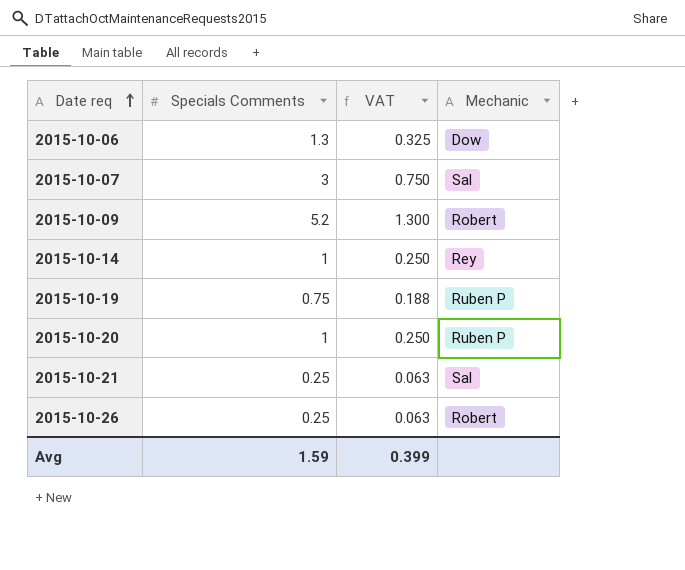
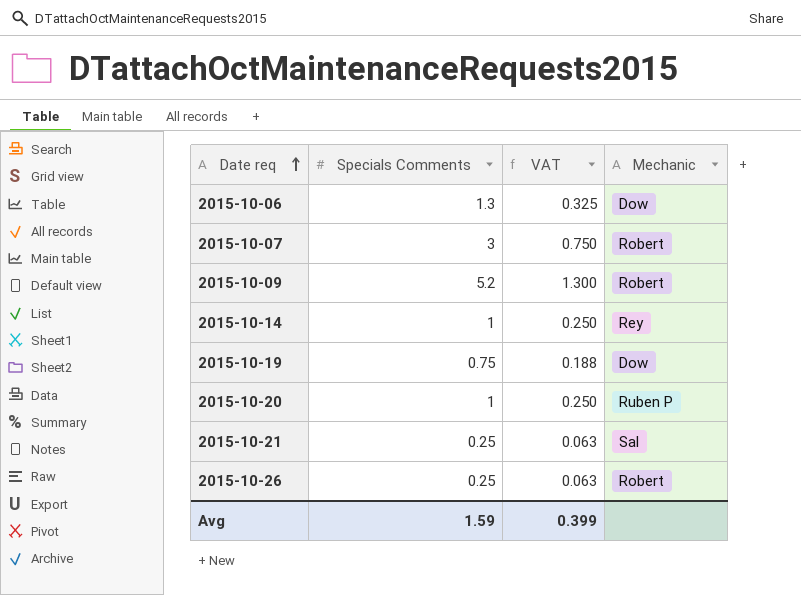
2015-10-07 | Mechanic: Sal -> Robert
2015-10-19 | Mechanic: Ruben P -> Dow

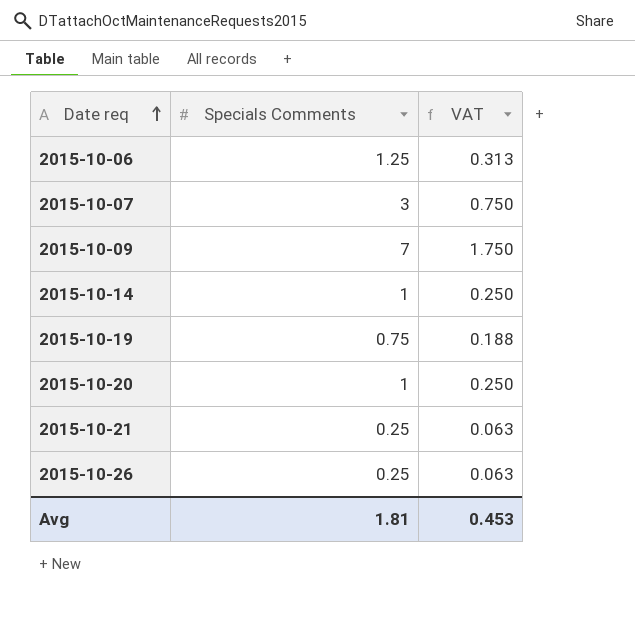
column Mechanic | position: 4 -> none
2015-10-06 | Specials Comments: 1.3 -> 1.25
2015-10-06 | VAT: 0.325 -> 0.313
2015-10-09 | Specials Comments: 5.2 -> 7
2015-10-09 | VAT: 1.300 -> 1.750
Avg | Specials Comments: 1.59 -> 1.81
Avg | VAT: 0.399 -> 0.453

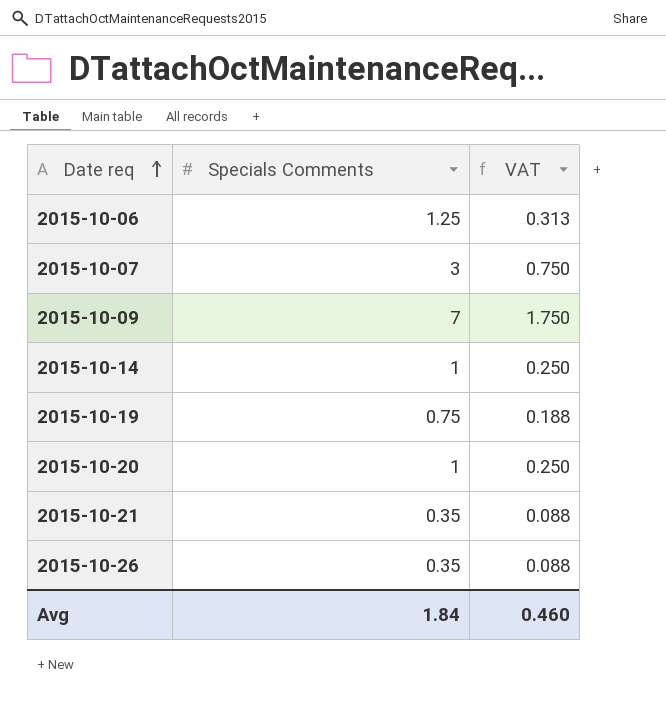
2015-10-21 | Specials Comments: 0.25 -> 0.35
2015-10-21 | VAT: 0.063 -> 0.088
2015-10-26 | Specials Comments: 0.25 -> 0.35
2015-10-26 | VAT: 0.063 -> 0.088
Avg | Specials Comments: 1.81 -> 1.84
Avg | VAT: 0.453 -> 0.460

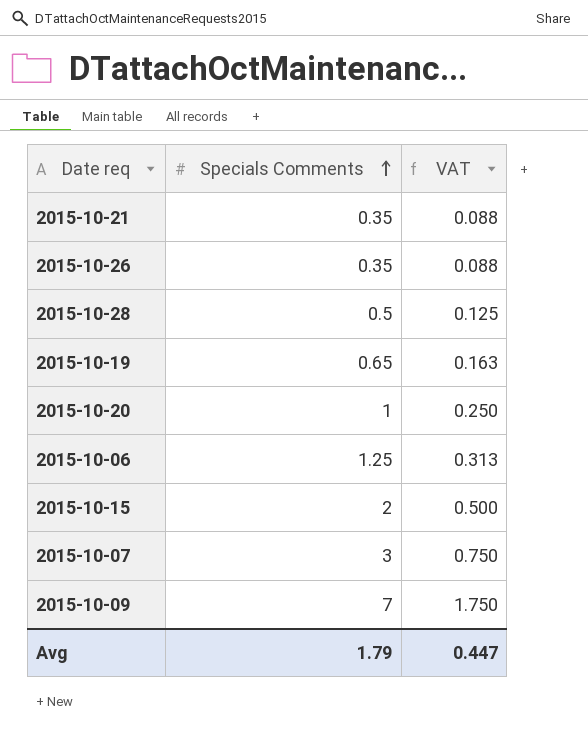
row order: Date req ascending -> Specials Comments ascending
row 2015-10-14: 1 | 0.250 -> none
row 2015-10-28: none -> 0.5 | 0.125
2015-10-19 | Specials Comments: 0.75 -> 0.65
2015-10-19 | VAT: 0.188 -> 0.163
row 2015-10-15: none -> 2 | 0.500
Avg | Specials Comments: 1.84 -> 1.79
Avg | VAT: 0.460 -> 0.447

